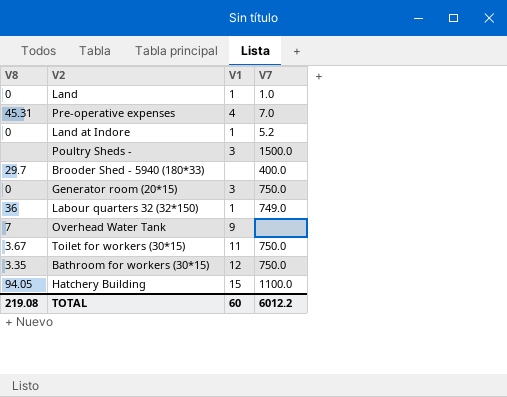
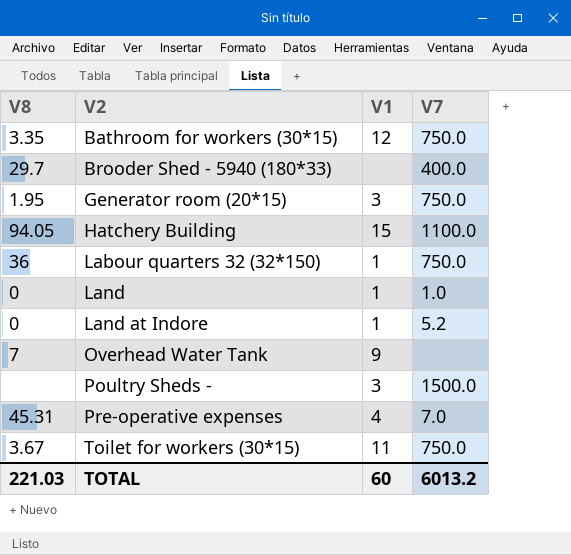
row order: none -> V2 ascending
Generator room (20*15) | V8: 0 -> 1.95
Labour quarters 32 (32*150) | V7: 749.0 -> 750.0
TOTAL | V8: 219.08 -> 221.03
TOTAL | V7: 6012.2 -> 6013.2

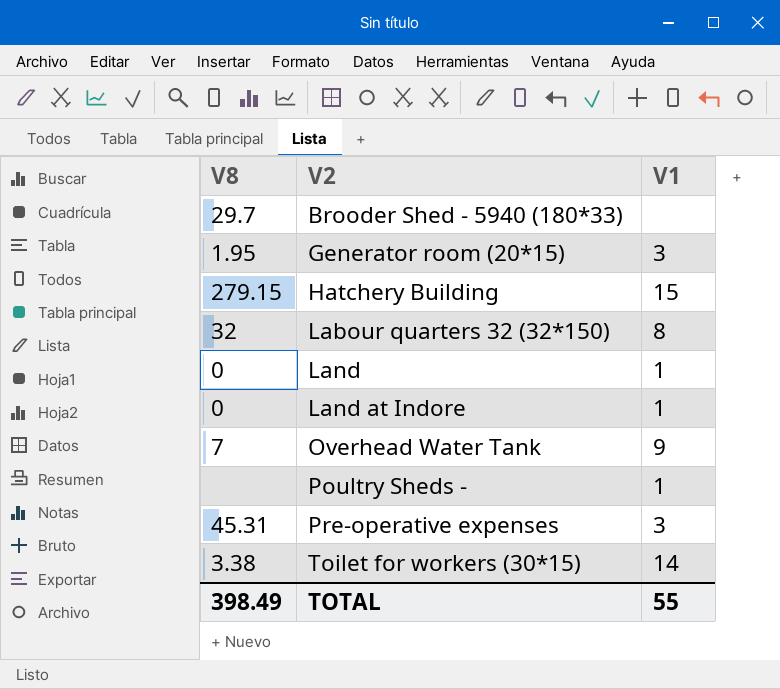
column V7 | position: 4 -> none
row Bathroom for workers (30*15): 3.35 | 12 | 750.0 -> none
Hatchery Building | V8: 94.05 -> 279.15
Labour quarters 32 (32*150) | V8: 36 -> 32
Labour quarters 32 (32*150) | V1: 1 -> 8
Poultry Sheds - | V1: 3 -> 1
Pre-operative expenses | V1: 4 -> 3
Toilet for workers (30*15) | V8: 3.67 -> 3.38
Toilet for workers (30*15) | V1: 11 -> 14
TOTAL | V8: 221.03 -> 398.49
TOTAL | V1: 60 -> 55

